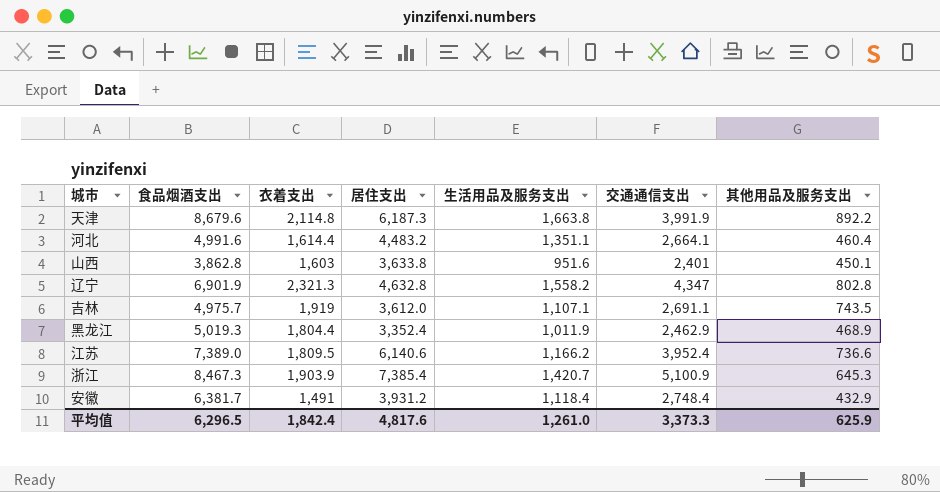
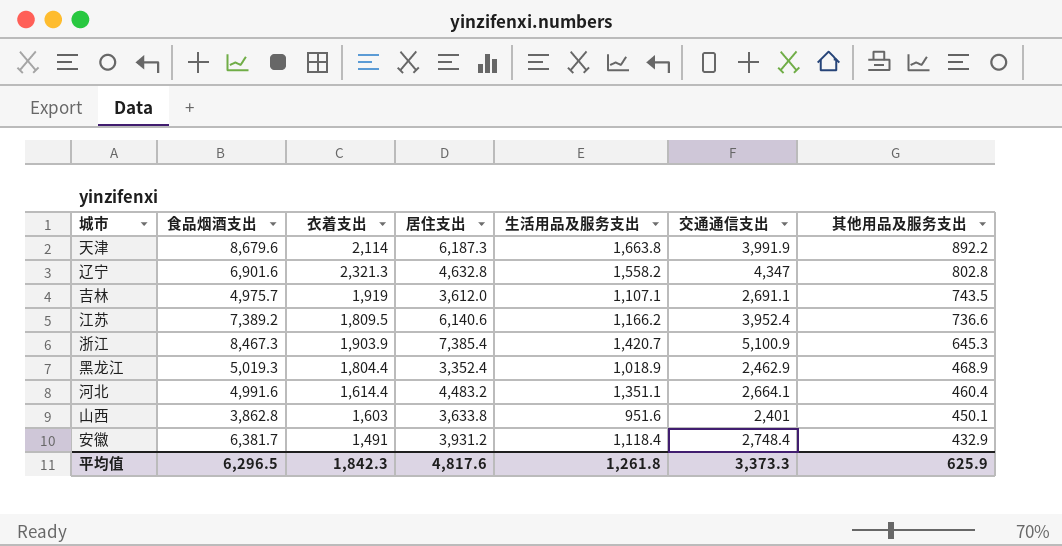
row order: none -> 其他用品及服务支出 descending
天津 | 衣着支出: 2,114.8 -> 2,114
辽宁 | 食品烟酒支出: 6,901.9 -> 6,901.6
江苏 | 食品烟酒支出: 7,389.0 -> 7,389.2
黑龙江 | 生活用品及服务支出: 1,011.9 -> 1,018.9
平均值 | 衣着支出: 1,842.4 -> 1,842.3
平均值 | 生活用品及服务支出: 1,261.0 -> 1,261.8

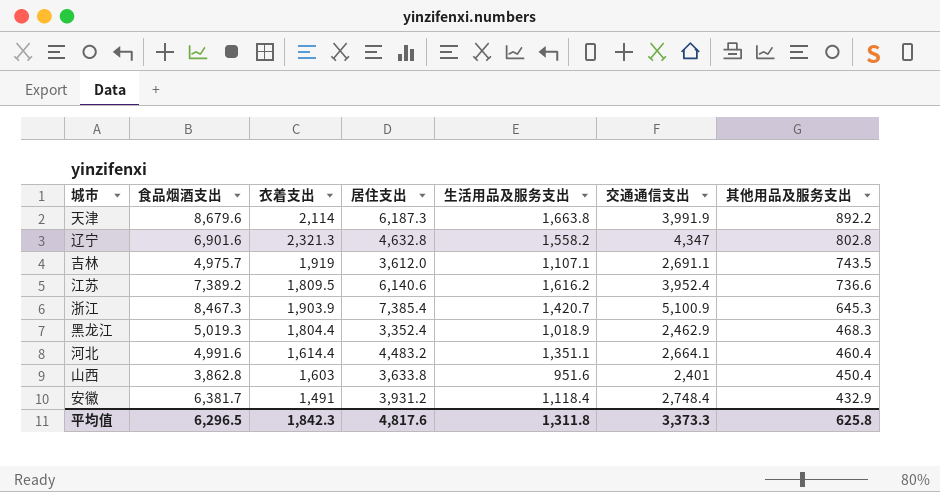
江苏 | 生活用品及服务支出: 1,166.2 -> 1,616.2
黑龙江 | 其他用品及服务支出: 468.9 -> 468.3
山西 | 其他用品及服务支出: 450.1 -> 450.4
平均值 | 生活用品及服务支出: 1,261.8 -> 1,311.8
平均值 | 其他用品及服务支出: 625.9 -> 625.8

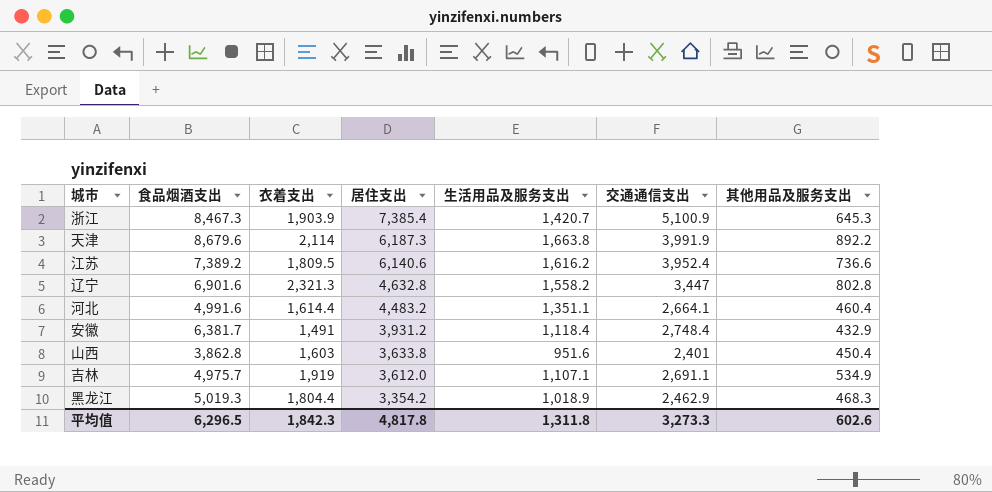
row order: 其他用品及服务支出 descending -> 居住支出 descending
辽宁 | 交通通信支出: 4,347 -> 3,447
吉林 | 其他用品及服务支出: 743.5 -> 534.9
黑龙江 | 居住支出: 3,352.4 -> 3,354.2
平均值 | 居住支出: 4,817.6 -> 4,817.8
平均值 | 交通通信支出: 3,373.3 -> 3,273.3
平均值 | 其他用品及服务支出: 625.8 -> 602.6

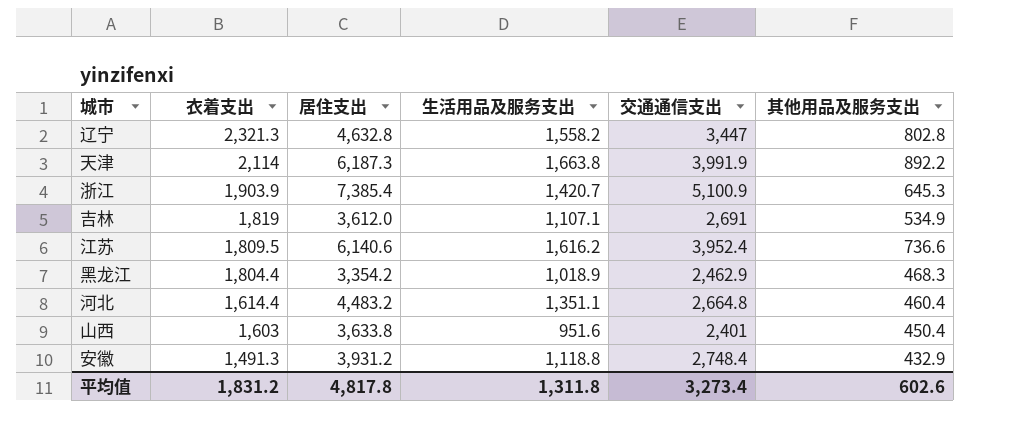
row order: 居住支出 descending -> 衣着支出 descending
column 食品烟酒支出 | position: 2 -> none
吉林 | 衣着支出: 1,919 -> 1,819
吉林 | 交通通信支出: 2,691.1 -> 2,691
河北 | 交通通信支出: 2,664.1 -> 2,664.8
安徽 | 衣着支出: 1,491 -> 1,491.3
安徽 | 生活用品及服务支出: 1,118.4 -> 1,118.8
平均值 | 衣着支出: 1,842.3 -> 1,831.2
平均值 | 交通通信支出: 3,273.3 -> 3,273.4

